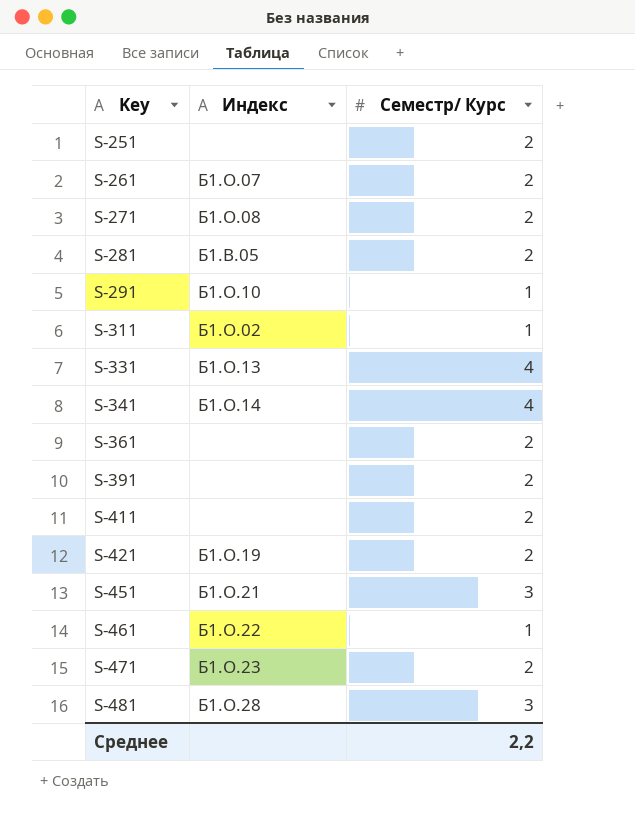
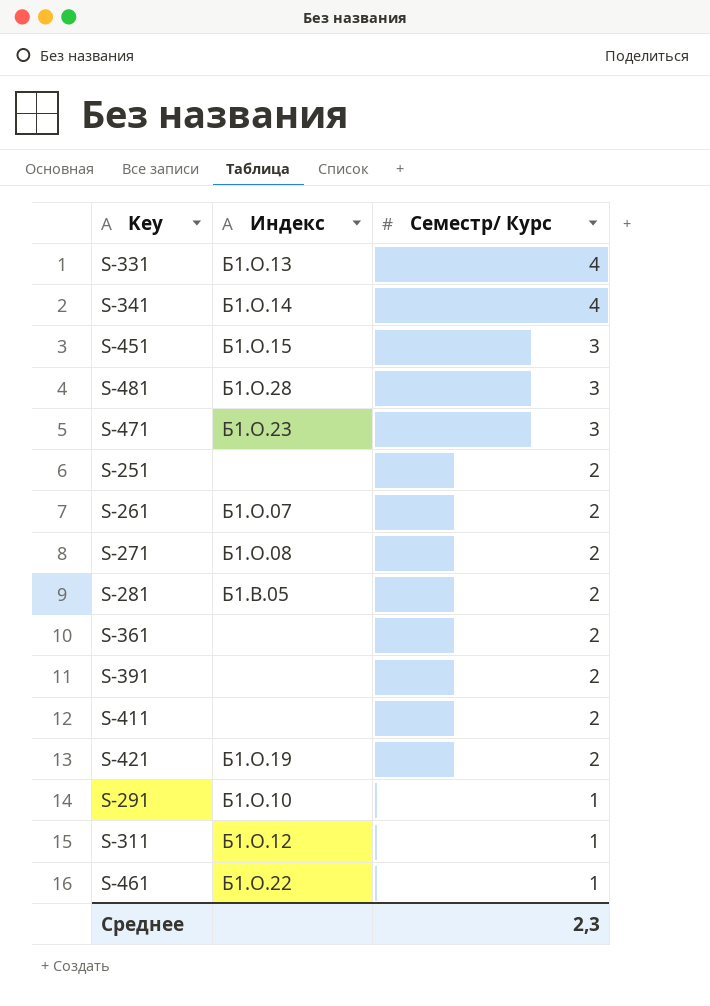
row order: Key ascending -> Семестр/ Курс descending
S-451 | Индекс: Б1.О.21 -> Б1.О.15
S-471 | Семестр/ Курс: 2 -> 3
S-311 | Индекс: Б1.О.02 -> Б1.О.12
Среднее | Семестр/ Курс: 2,2 -> 2,3

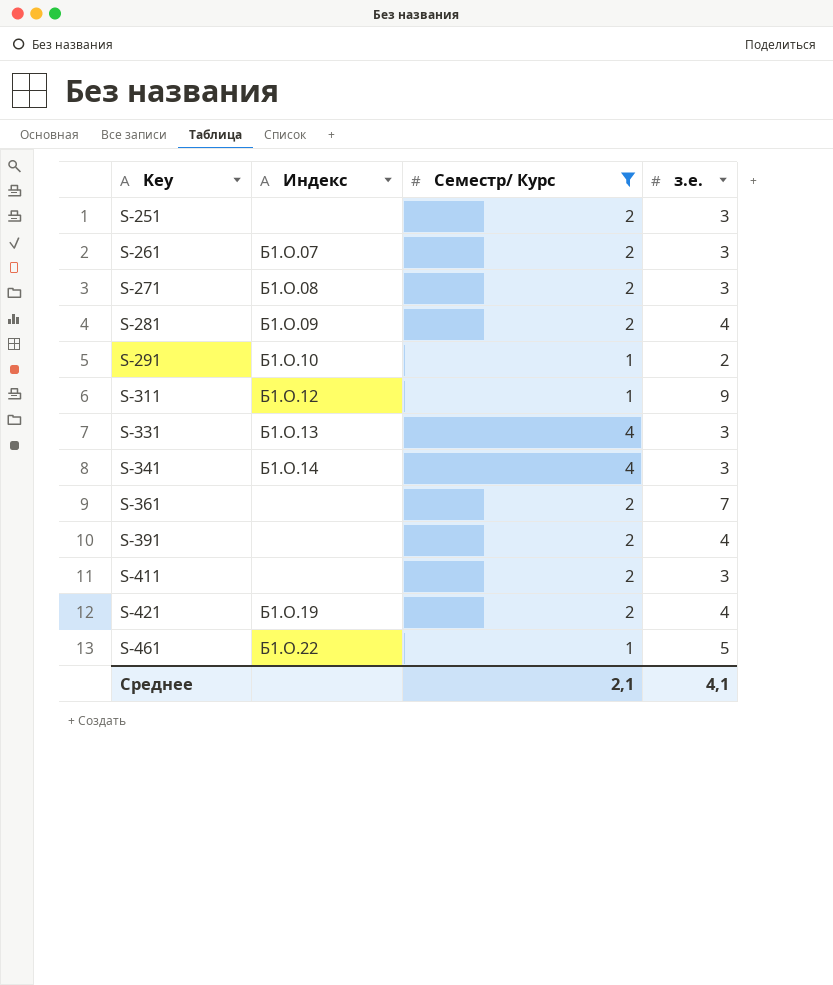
filter: none -> Семестр/ Курс != 3
row order: Семестр/ Курс descending -> Key ascending
column з.е. | position: none -> 4
S-281 | Индекс: Б1.В.05 -> Б1.О.09
Среднее | Семестр/ Курс: 2,3 -> 2,1

